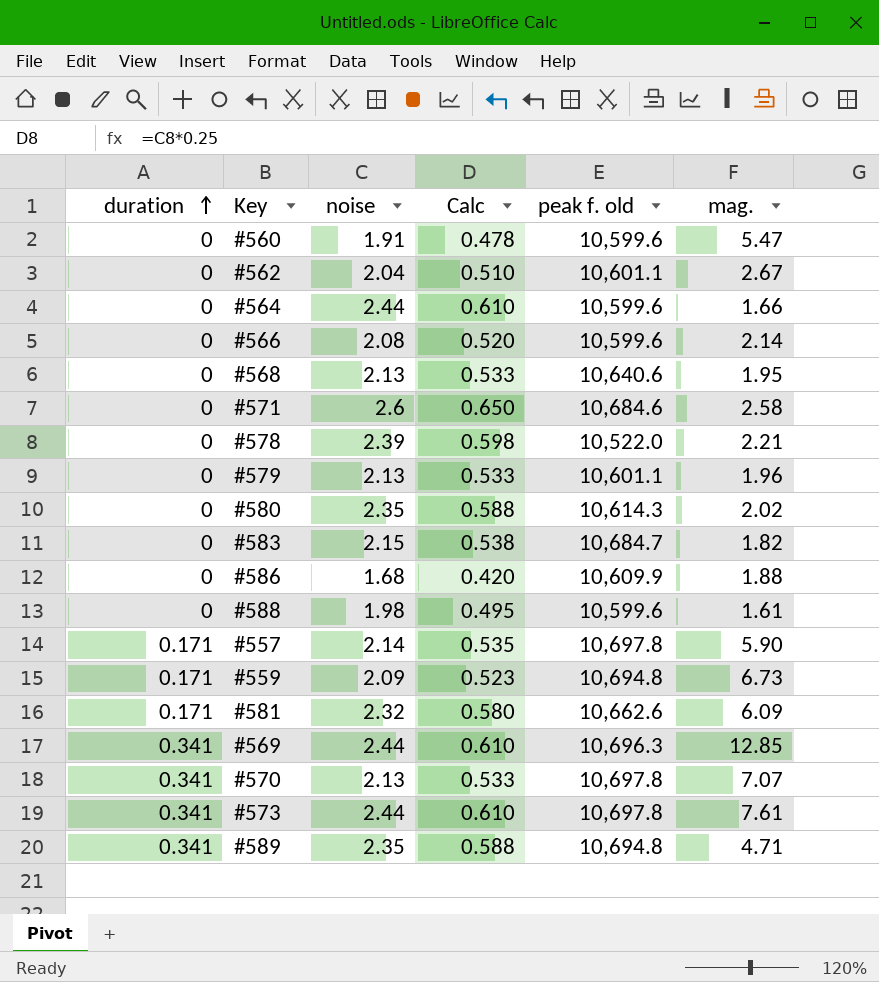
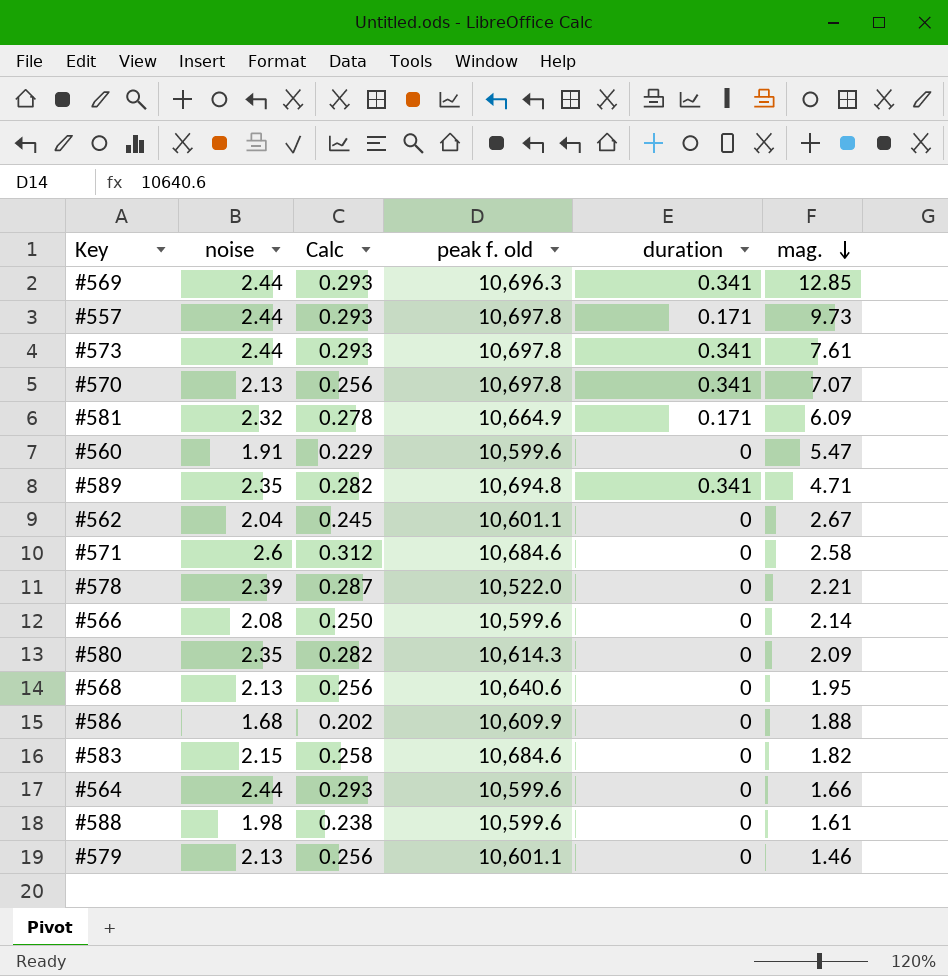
row order: duration ascending -> mag. descending
column Calc | formula: [noise] * 0.25 -> [noise] * 0.12
column duration | position: 1 -> 5
row #559: 0.171 | 2.09 | 0.523 | 10,694.8 | 6.73 -> none
#557 | noise: 2.14 -> 2.44
#557 | mag.: 5.90 -> 9.73
#581 | peak f. old: 10,662.6 -> 10,664.9
#580 | mag.: 2.02 -> 2.09
#583 | peak f. old: 10,684.7 -> 10,684.6
#579 | mag.: 1.96 -> 1.46

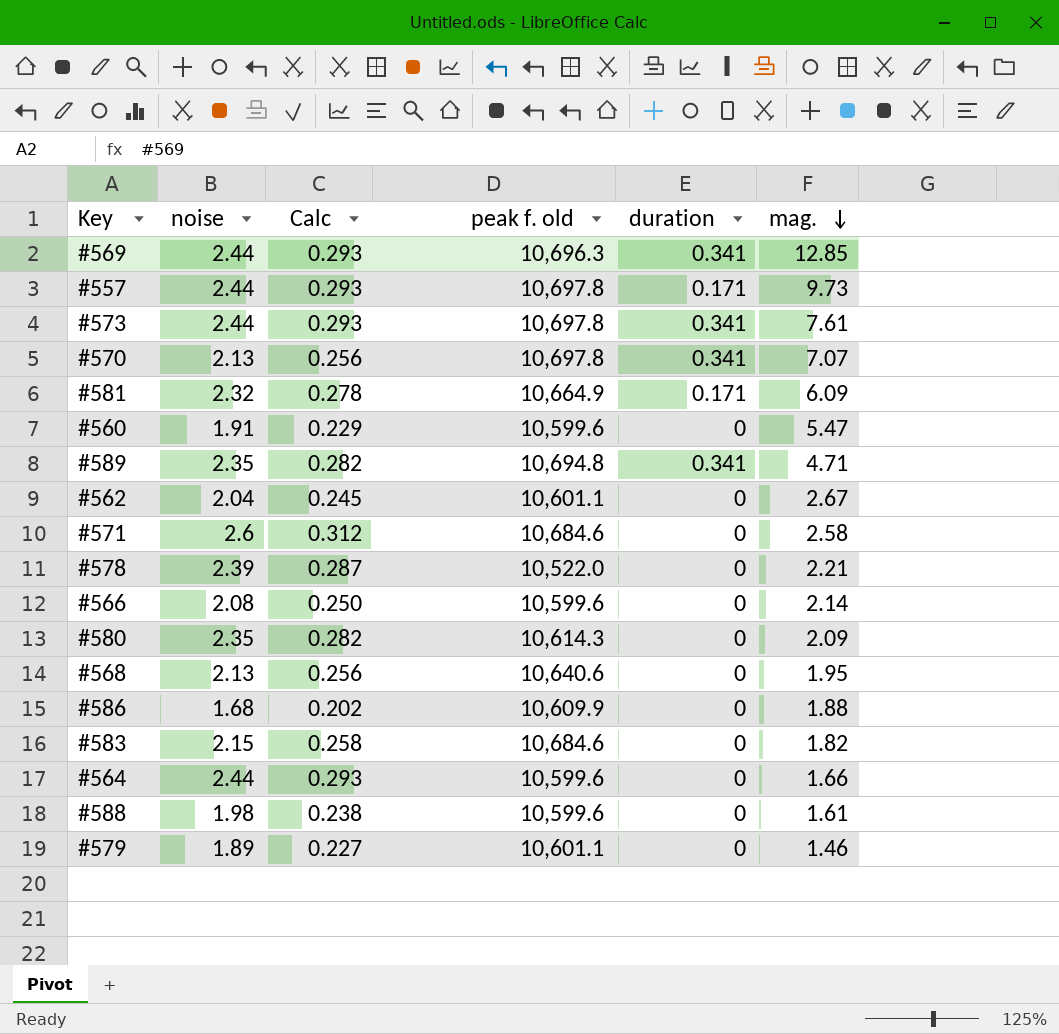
#579 | noise: 2.13 -> 1.89
#579 | Calc: 0.256 -> 0.227

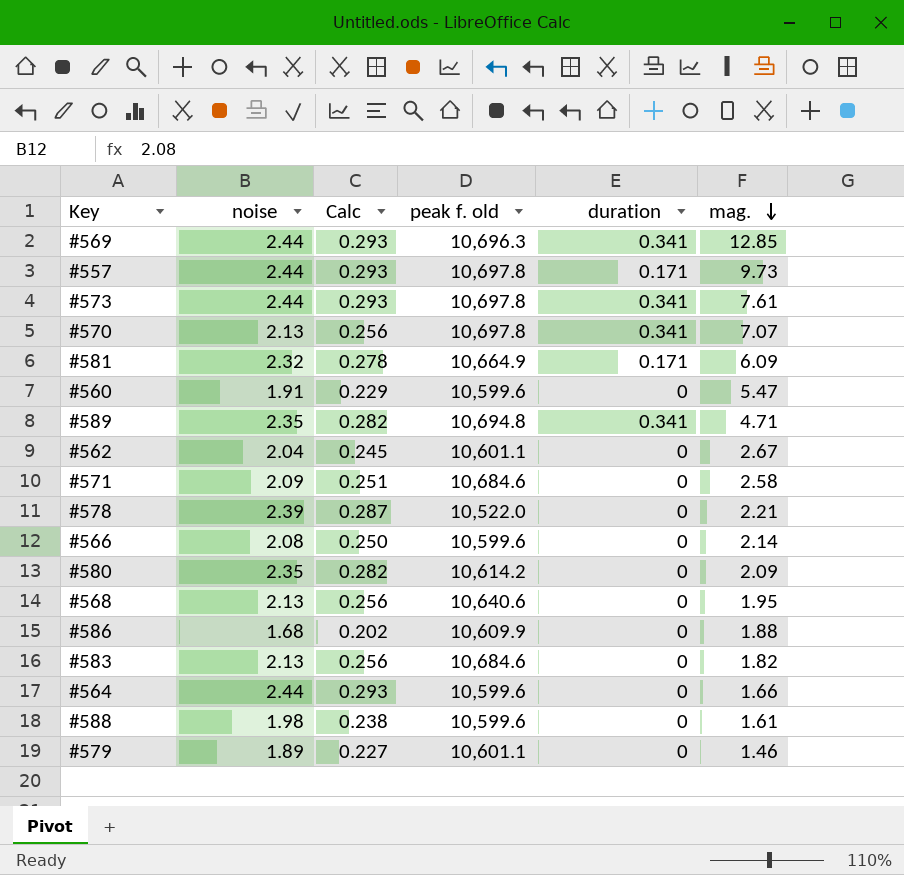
#571 | noise: 2.6 -> 2.09
#571 | Calc: 0.312 -> 0.251
#580 | peak f. old: 10,614.3 -> 10,614.2
#583 | noise: 2.15 -> 2.13
#583 | Calc: 0.258 -> 0.256

